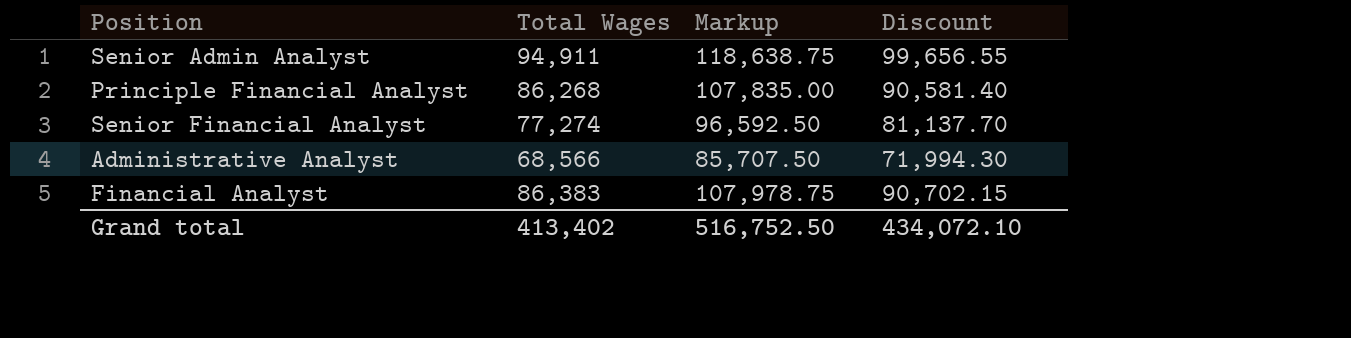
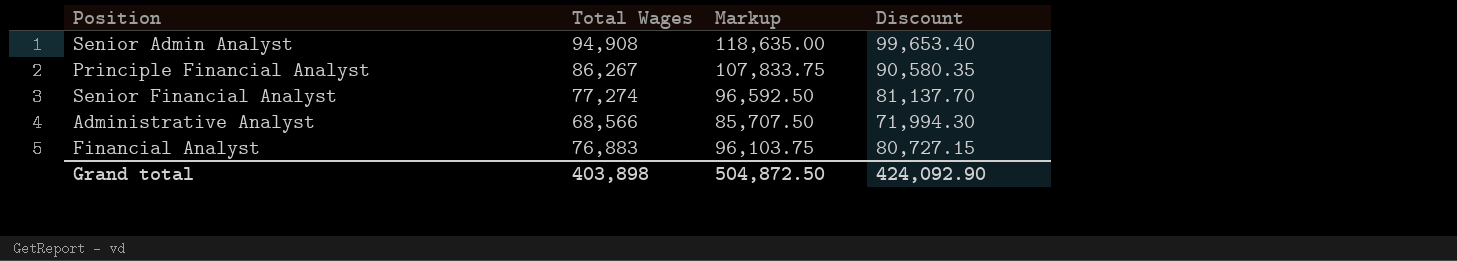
Senior Admin Analyst | Total Wages: 94,911 -> 94,908
Senior Admin Analyst | Markup: 118,638.75 -> 118,635.00
Senior Admin Analyst | Discount: 99,656.55 -> 99,653.40
Principle Financial Analyst | Total Wages: 86,268 -> 86,267
Principle Financial Analyst | Markup: 107,835.00 -> 107,833.75
Principle Financial Analyst | Discount: 90,581.40 -> 90,580.35
Financial Analyst | Total Wages: 86,383 -> 76,883
Financial Analyst | Markup: 107,978.75 -> 96,103.75
Financial Analyst | Discount: 90,702.15 -> 80,727.15
Grand total | Total Wages: 413,402 -> 403,898
Grand total | Markup: 516,752.50 -> 504,872.50
Grand total | Discount: 434,072.10 -> 424,092.90

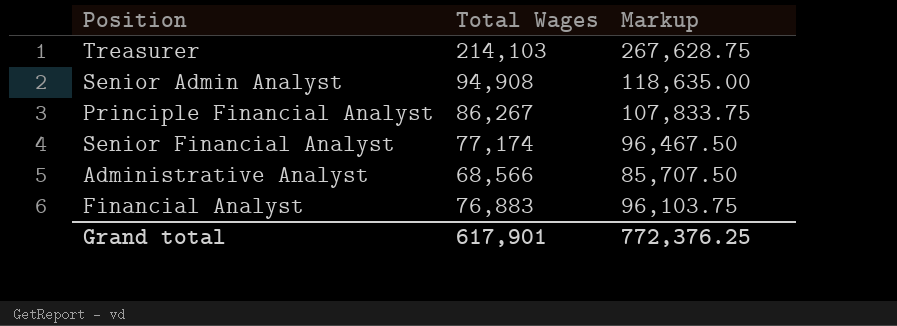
column Discount | formula: [Total Wages] * 1.05 -> none
row Treasurer: none -> 214,103 | 267,628.75
Senior Financial Analyst | Total Wages: 77,274 -> 77,174
Senior Financial Analyst | Markup: 96,592.50 -> 96,467.50
Grand total | Total Wages: 403,898 -> 617,901
Grand total | Markup: 504,872.50 -> 772,376.25

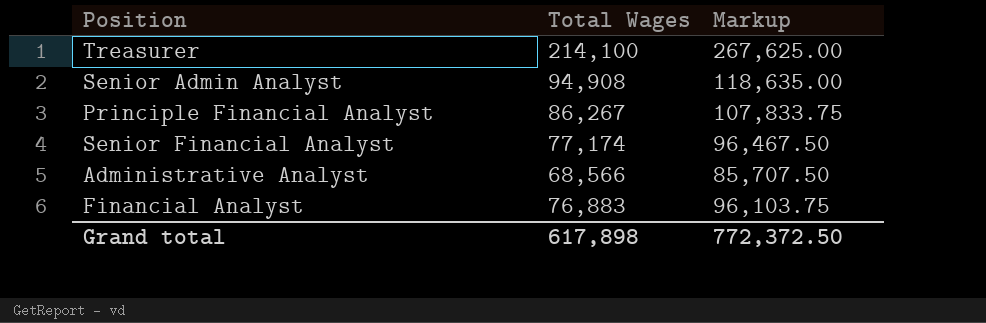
Treasurer | Total Wages: 214,103 -> 214,100
Treasurer | Markup: 267,628.75 -> 267,625.00
Grand total | Total Wages: 617,901 -> 617,898
Grand total | Markup: 772,376.25 -> 772,372.50

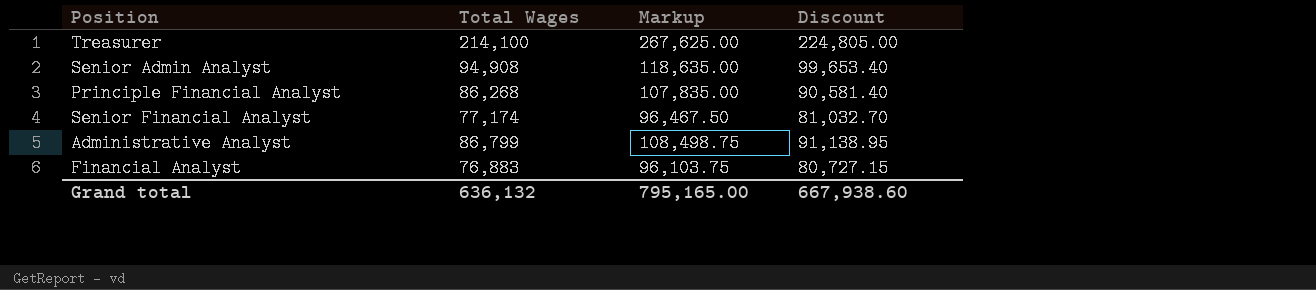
column Discount | formula: none -> [Total Wages] * 1.05
Principle Financial Analyst | Total Wages: 86,267 -> 86,268
Principle Financial Analyst | Markup: 107,833.75 -> 107,835.00
Administrative Analyst | Total Wages: 68,566 -> 86,799
Administrative Analyst | Markup: 85,707.50 -> 108,498.75
Grand total | Total Wages: 617,898 -> 636,132
Grand total | Markup: 772,372.50 -> 795,165.00

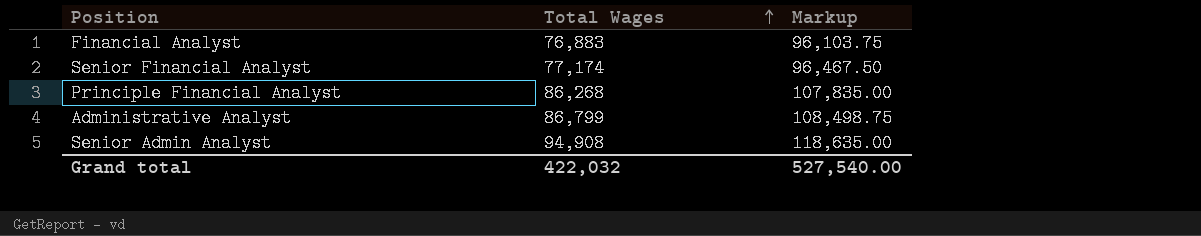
row order: none -> Total Wages ascending
column Discount | formula: [Total Wages] * 1.05 -> none
row Treasurer: 214,100 | 267,625.00 | 224,805.00 -> none
Grand total | Total Wages: 636,132 -> 422,032
Grand total | Markup: 795,165.00 -> 527,540.00

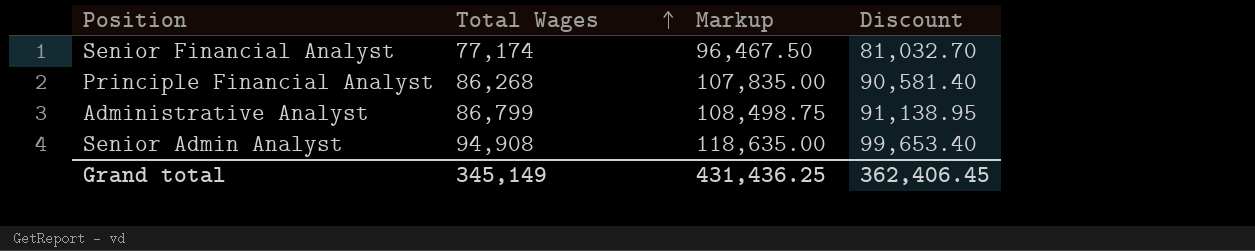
column Discount | formula: none -> [Total Wages] * 1.05
row Financial Analyst: 76,883 | 96,103.75 -> none
Grand total | Total Wages: 422,032 -> 345,149
Grand total | Markup: 527,540.00 -> 431,436.25

